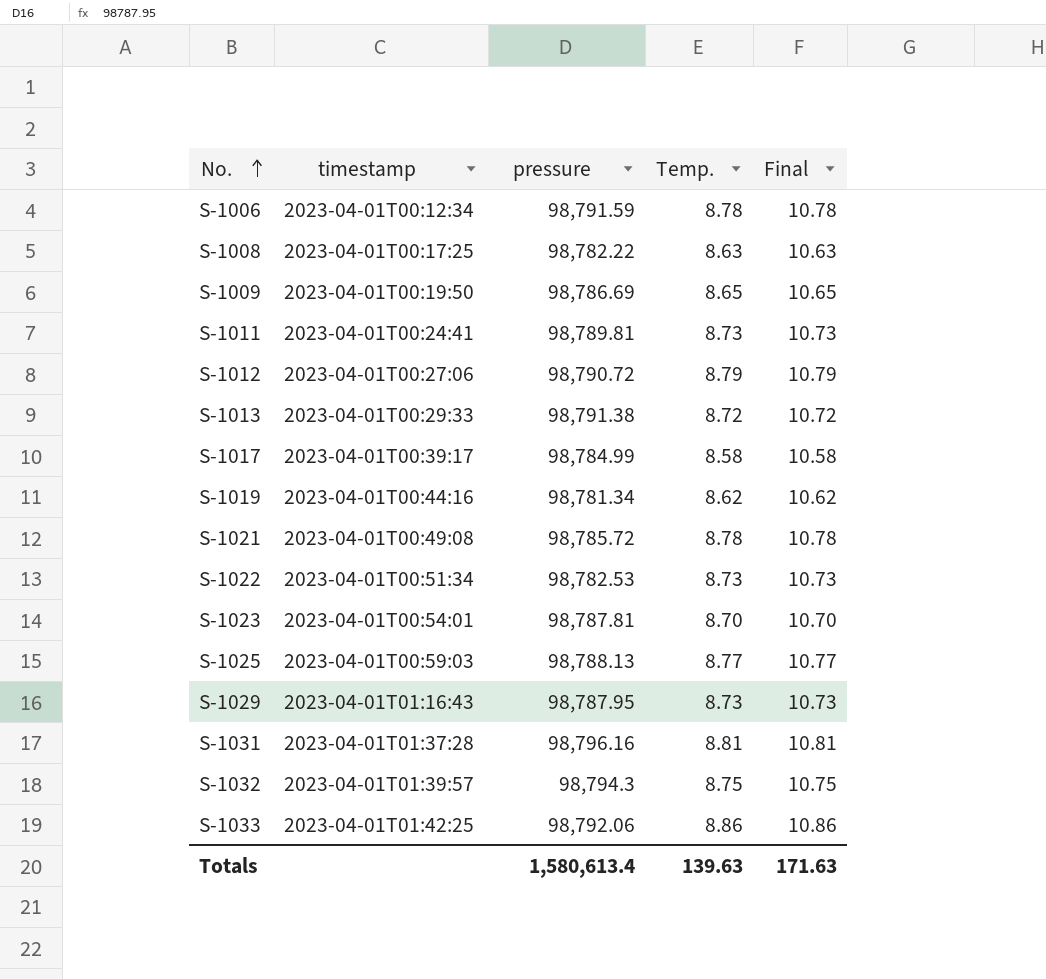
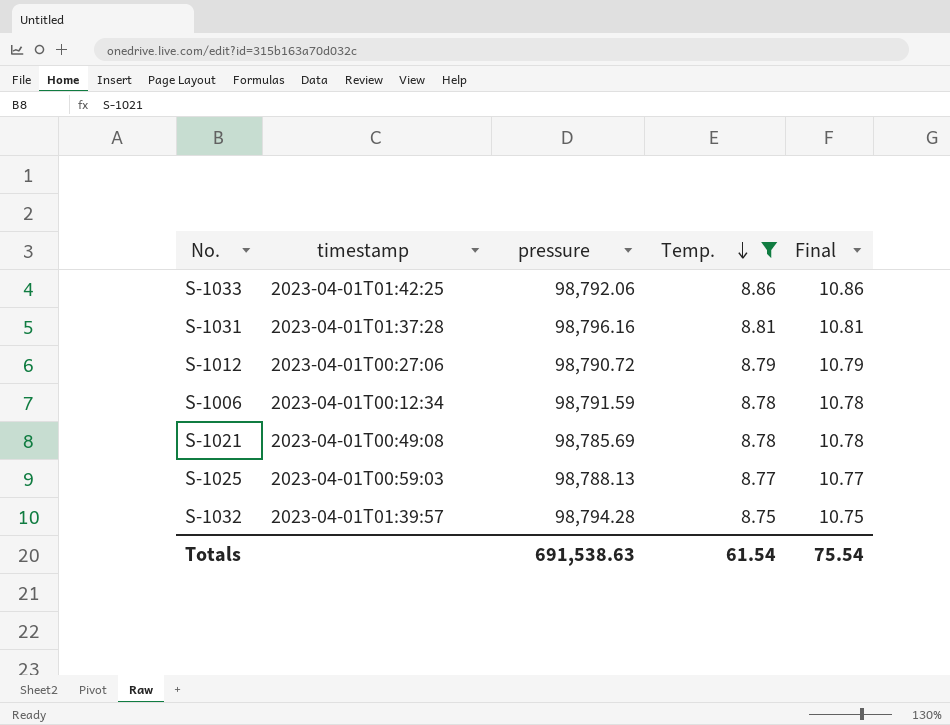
filter: none -> Temp. >= 8.75
row order: No. ascending -> Temp. descending
S-1021 | pressure: 98,785.72 -> 98,785.69
S-1032 | pressure: 98,794.3 -> 98,794.28
Totals | pressure: 1,580,613.4 -> 691,538.63
Totals | Temp.: 139.63 -> 61.54
Totals | Final: 171.63 -> 75.54

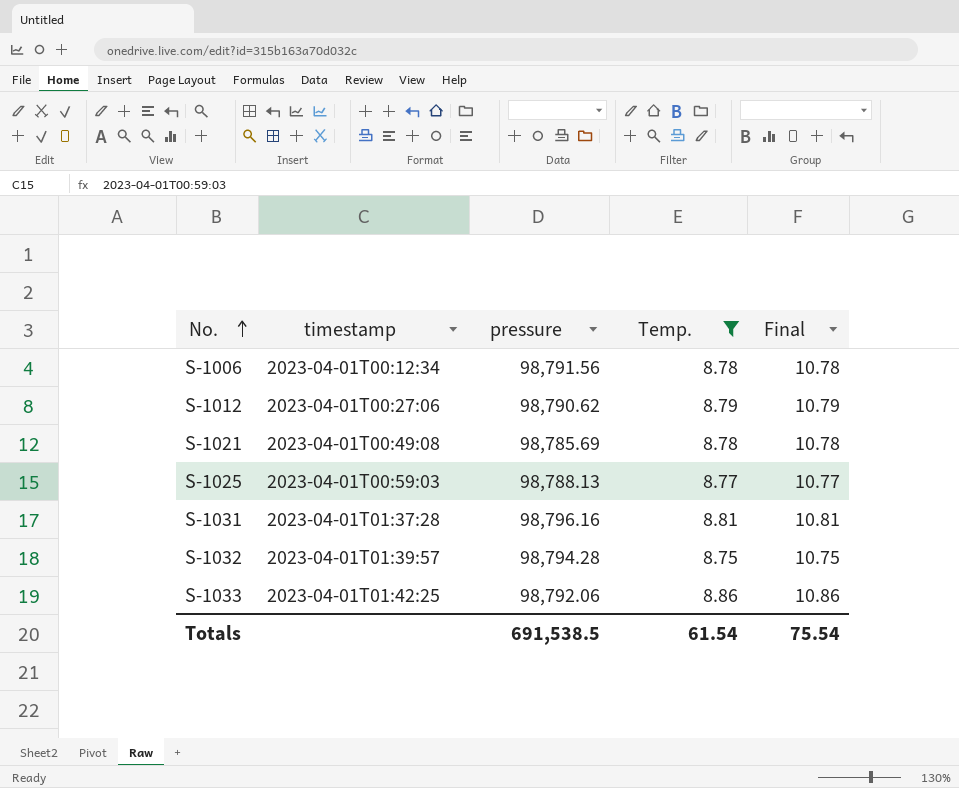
row order: Temp. descending -> No. ascending
S-1006 | pressure: 98,791.59 -> 98,791.56
S-1012 | pressure: 98,790.72 -> 98,790.62
Totals | pressure: 691,538.63 -> 691,538.5

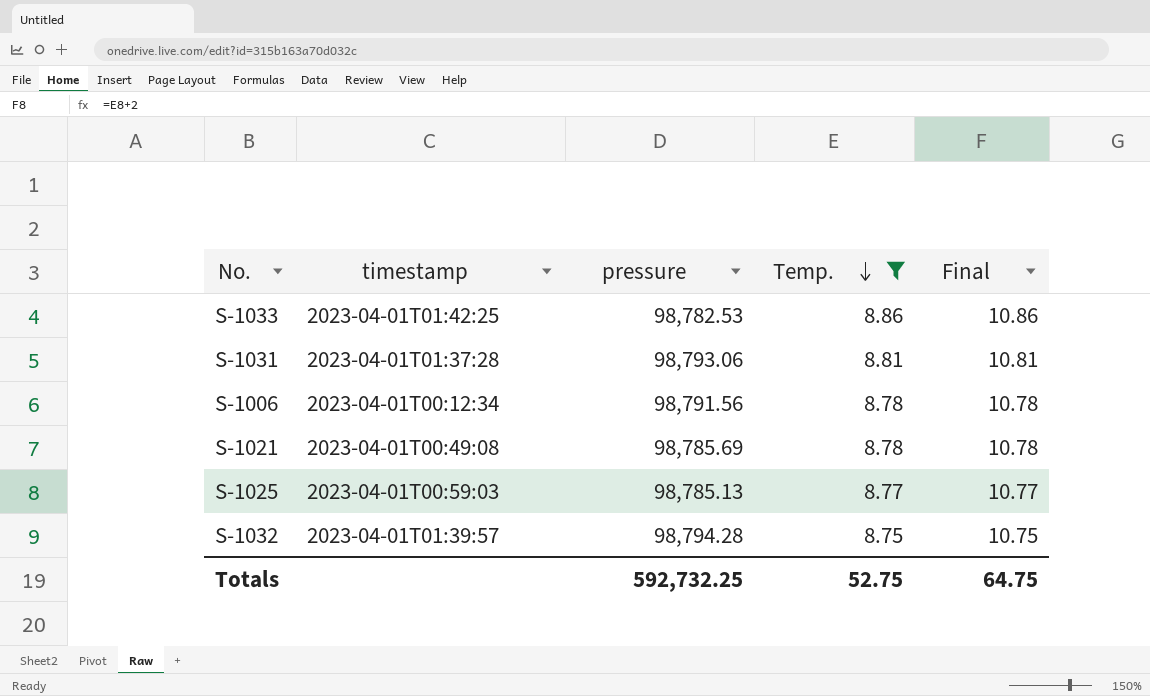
row order: No. ascending -> Temp. descending
row S-1012: 2023-04-01T00:27:06 | 98,790.62 | 8.79 | 10.79 -> none
S-1033 | pressure: 98,792.06 -> 98,782.53
S-1031 | pressure: 98,796.16 -> 98,793.06
S-1025 | pressure: 98,788.13 -> 98,785.13
Totals | pressure: 691,538.5 -> 592,732.25
Totals | Temp.: 61.54 -> 52.75
Totals | Final: 75.54 -> 64.75

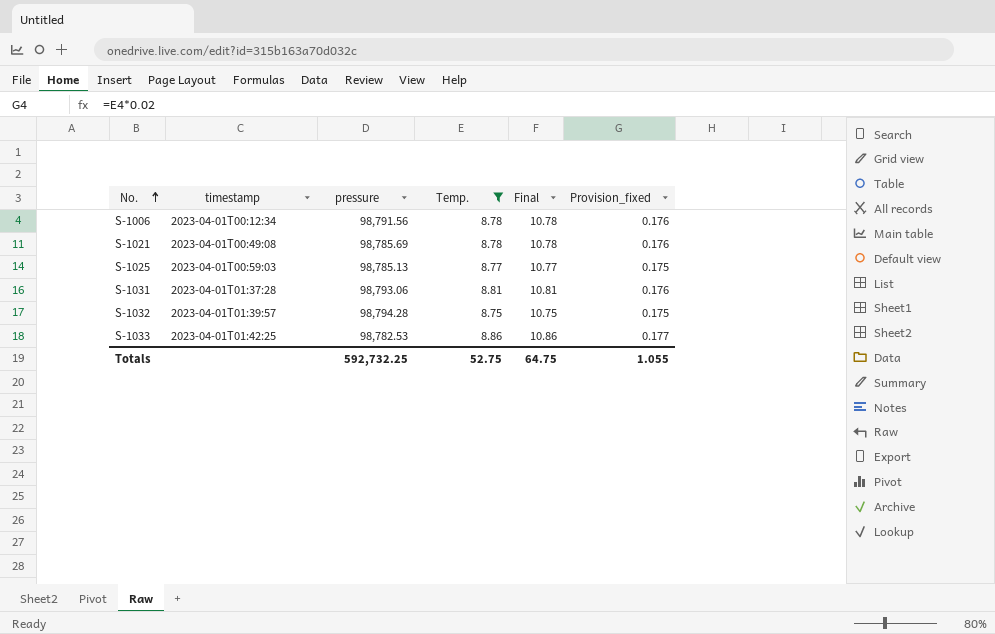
row order: Temp. descending -> No. ascending
column Provision_fixed | formula: none -> [Temp.] * 0.02

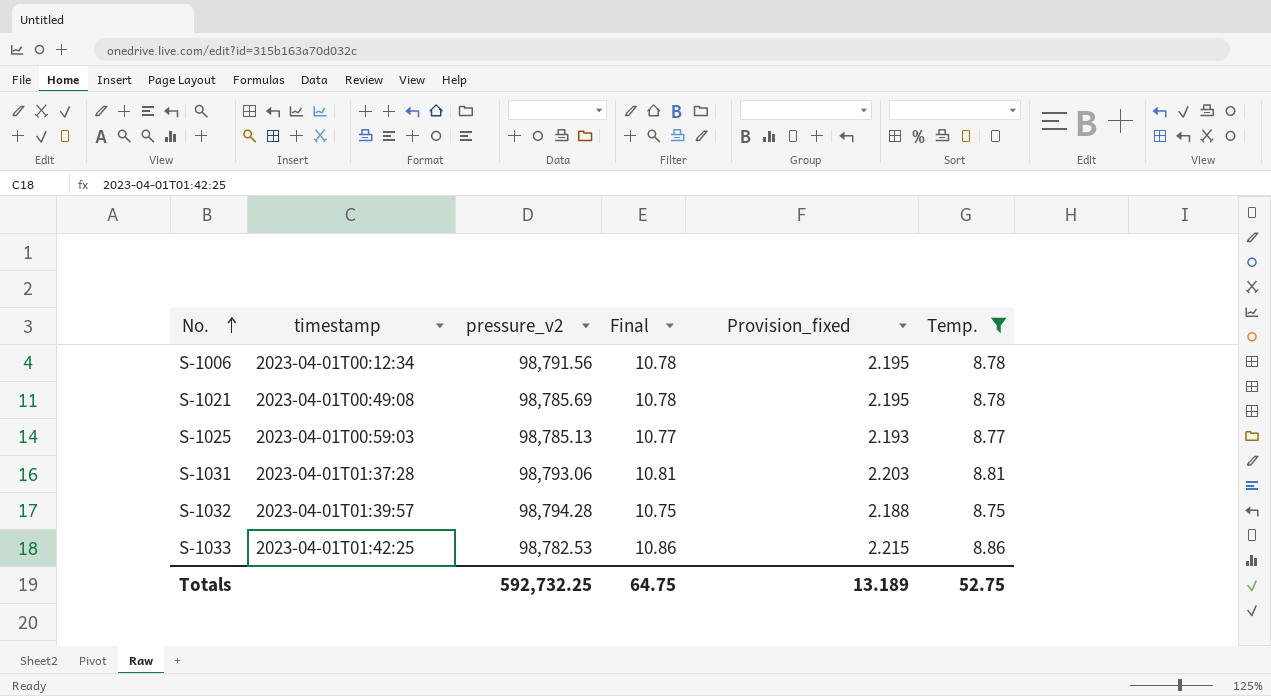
column name: pressure -> pressure_v2
column Provision_fixed | formula: [Temp.] * 0.02 -> [Temp.] * 0.25
column Temp. | position: 4 -> 6
Totals | Provision_fixed: 1.055 -> 13.189

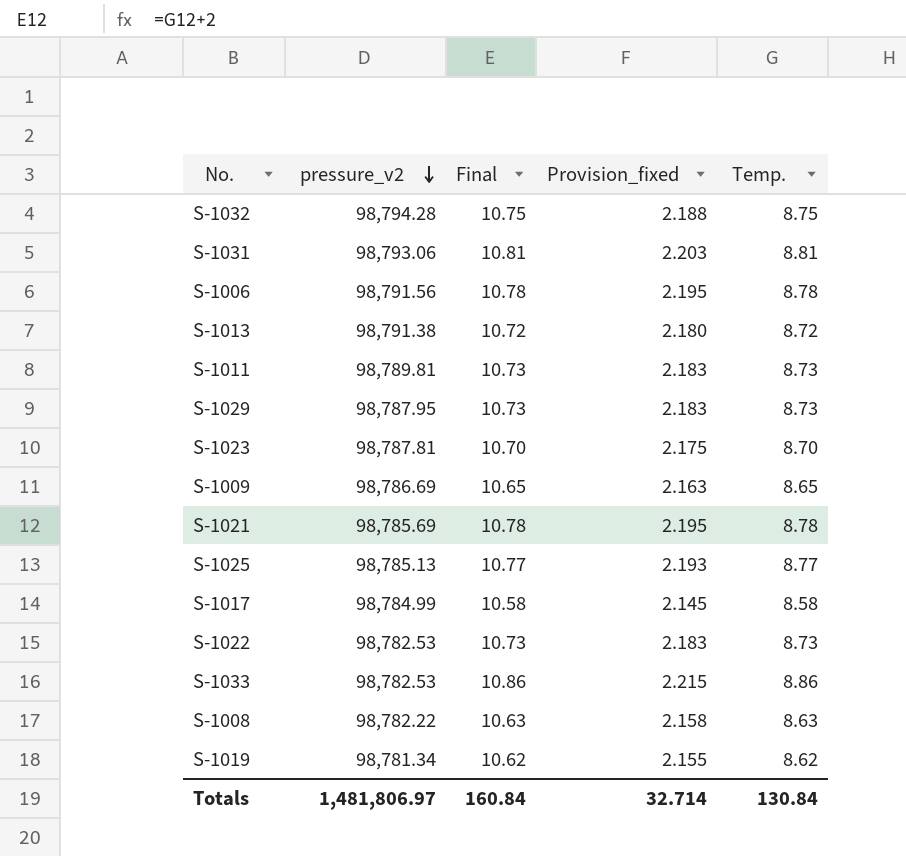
filter: Temp. >= 8.75 -> none
row order: No. ascending -> pressure_v2 descending
column timestamp | position: 2 -> none
Totals | pressure_v2: 592,732.25 -> 1,481,806.97
Totals | Final: 64.75 -> 160.84
Totals | Provision_fixed: 13.189 -> 32.714
Totals | Temp.: 52.75 -> 130.84

